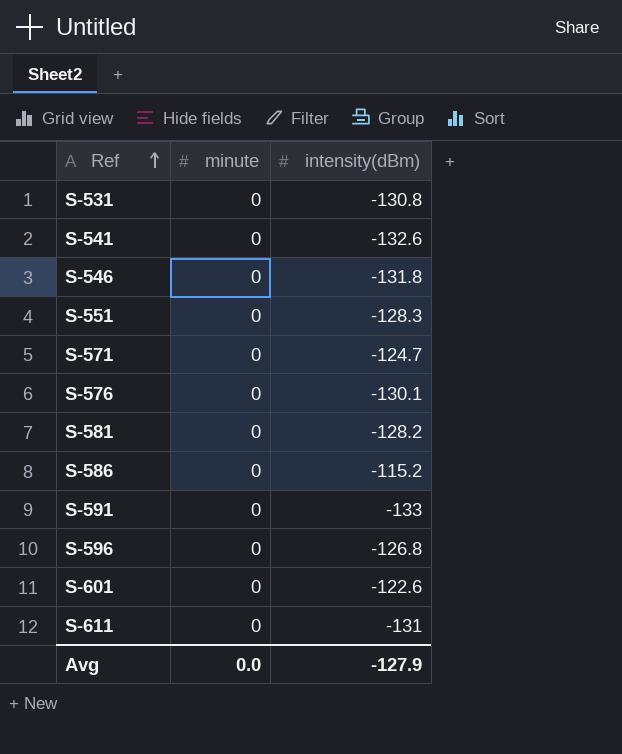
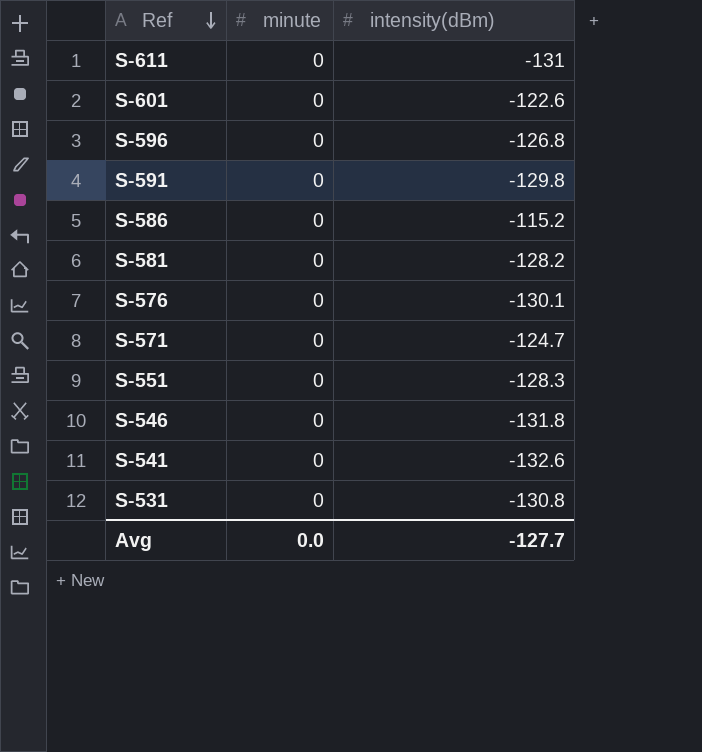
row order: Ref ascending -> Ref descending
S-591 | intensity(dBm): -133 -> -129.8
Avg | intensity(dBm): -127.9 -> -127.7

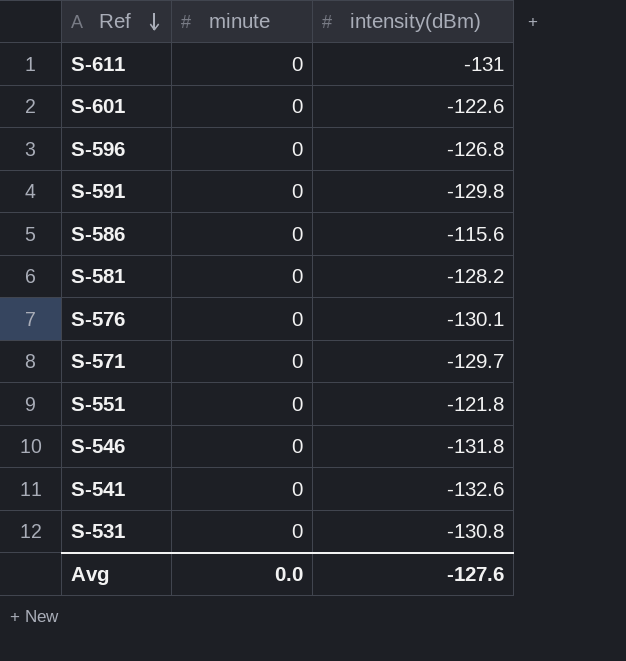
S-586 | intensity(dBm): -115.2 -> -115.6
S-571 | intensity(dBm): -124.7 -> -129.7
S-551 | intensity(dBm): -128.3 -> -121.8
Avg | intensity(dBm): -127.7 -> -127.6

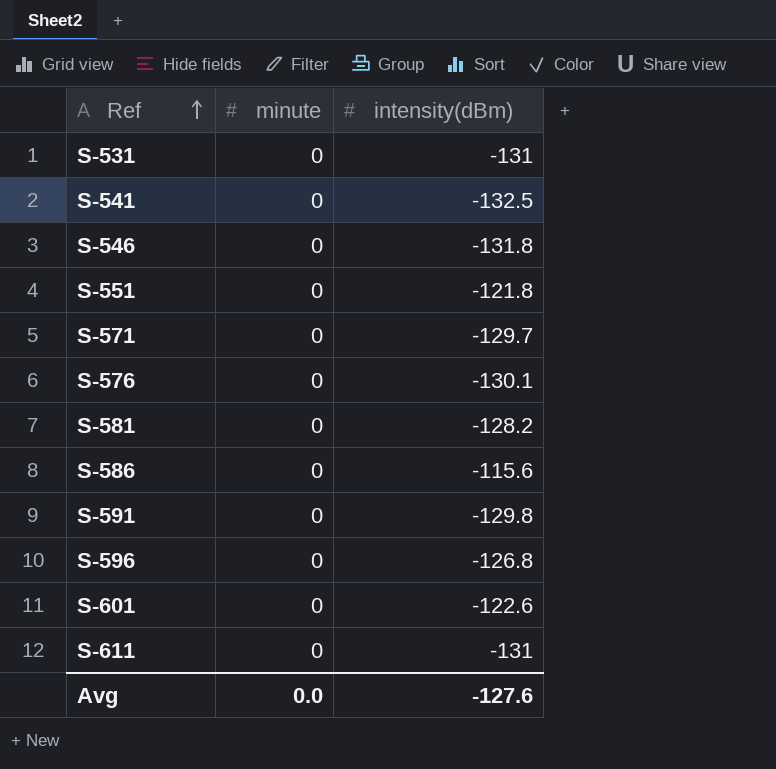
row order: Ref descending -> Ref ascending
S-531 | intensity(dBm): -130.8 -> -131
S-541 | intensity(dBm): -132.6 -> -132.5

